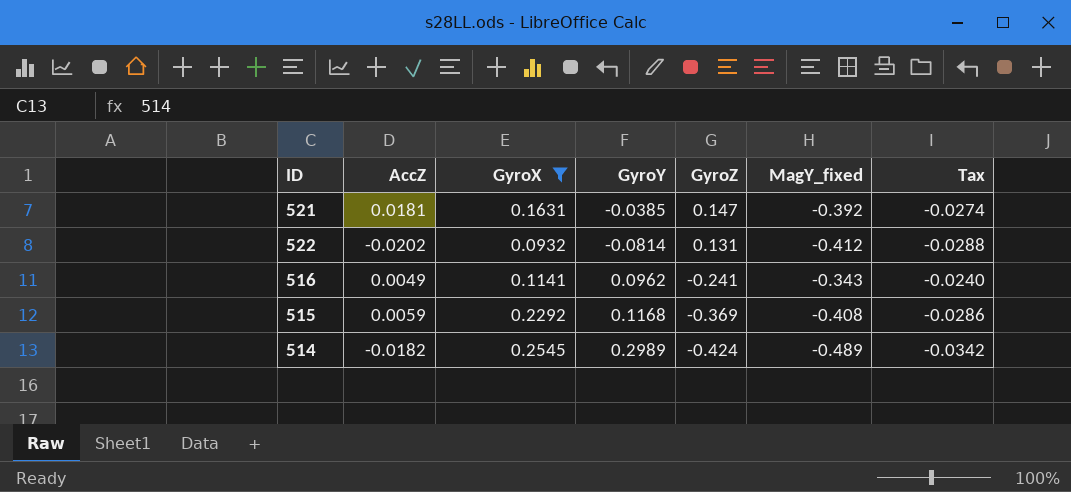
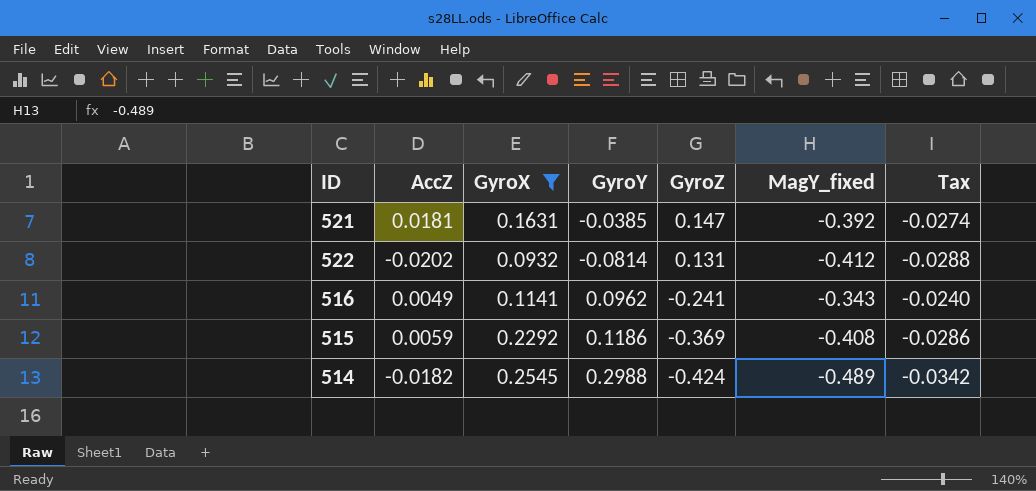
515 | GyroY: 0.1168 -> 0.1186
514 | GyroY: 0.2989 -> 0.2988

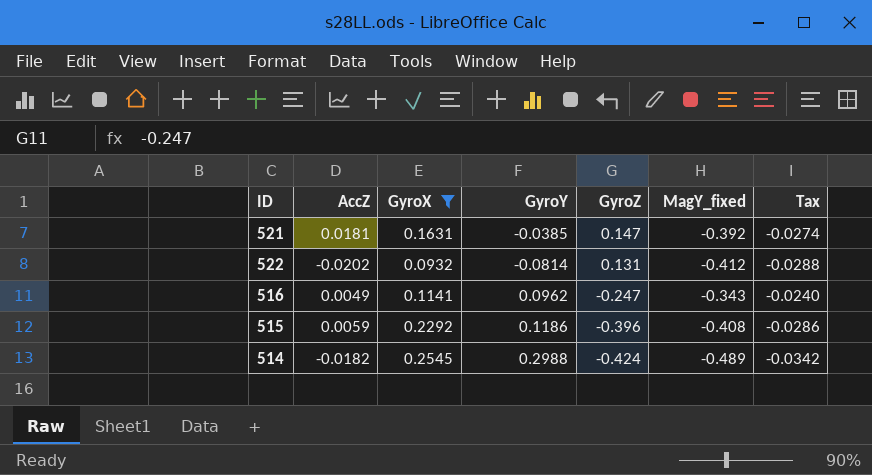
516 | GyroZ: -0.241 -> -0.247
515 | GyroZ: -0.369 -> -0.396

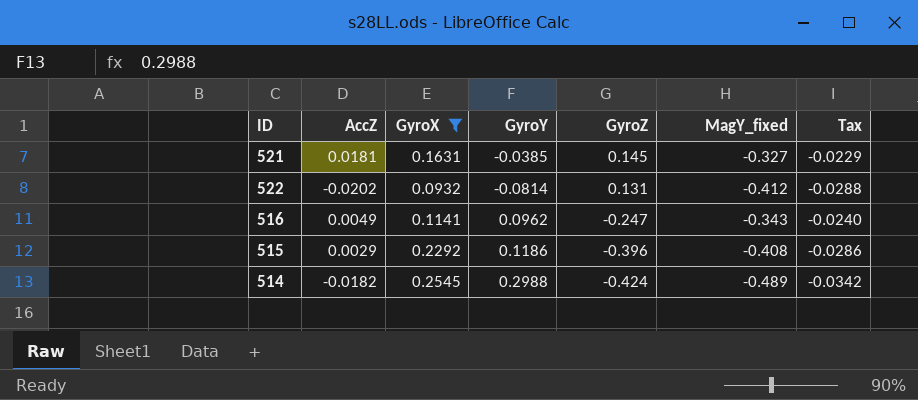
521 | GyroZ: 0.147 -> 0.145
521 | MagY_fixed: -0.392 -> -0.327
521 | Tax: -0.0274 -> -0.0229
515 | AccZ: 0.0059 -> 0.0029

